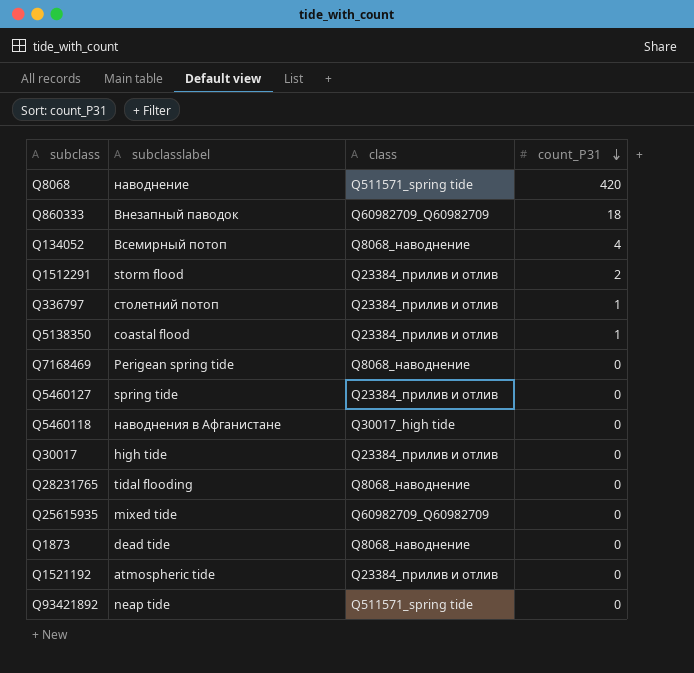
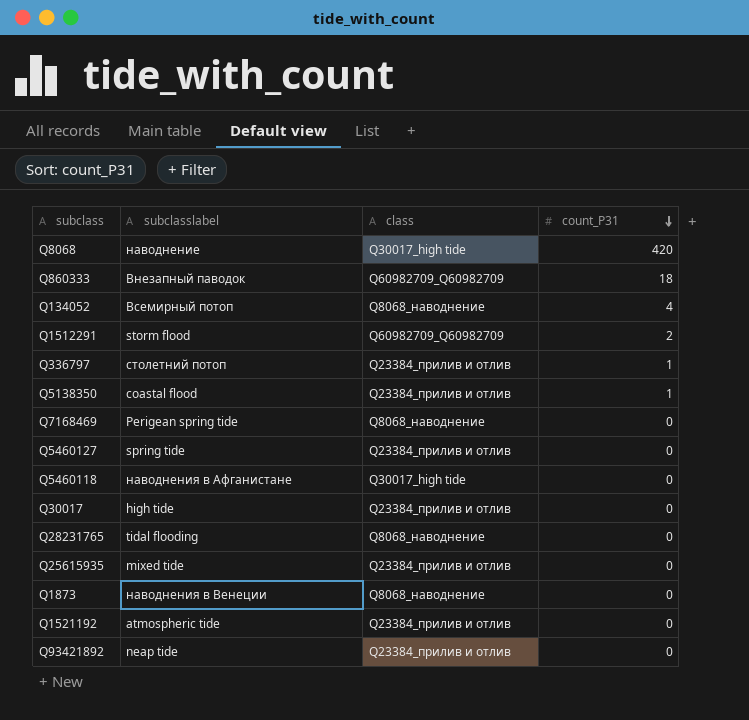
Q8068 | class: Q511571_spring tide -> Q30017_high tide
Q1512291 | class: Q23384_прилив и отлив -> Q60982709_Q60982709
Q25615935 | class: Q60982709_Q60982709 -> Q23384_прилив и отлив
Q1873 | subclasslabel: dead tide -> наводнения в Венеции
Q93421892 | class: Q511571_spring tide -> Q23384_прилив и отлив

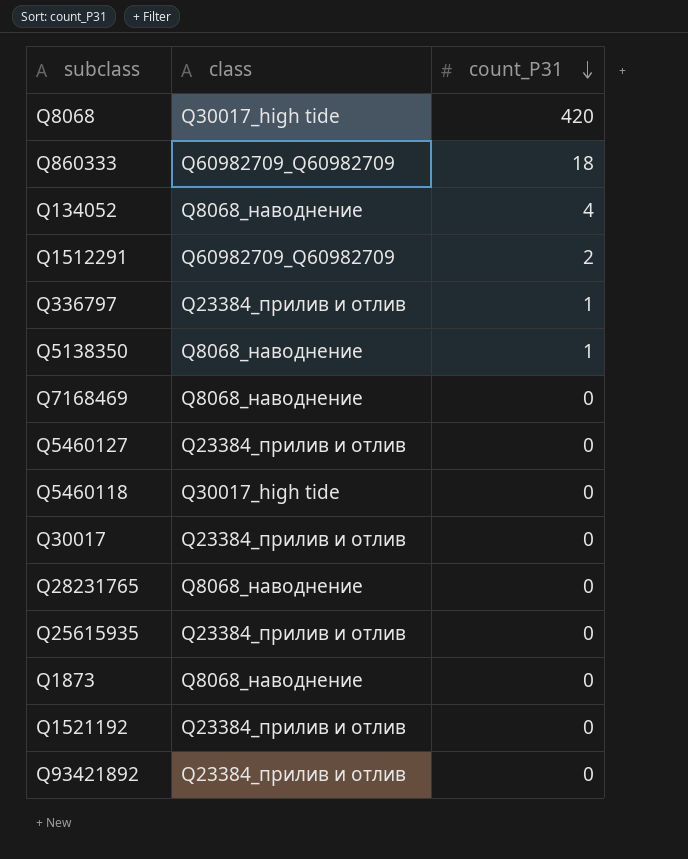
column subclasslabel | position: 2 -> none
Q5138350 | class: Q23384_прилив и отлив -> Q8068_наводнение

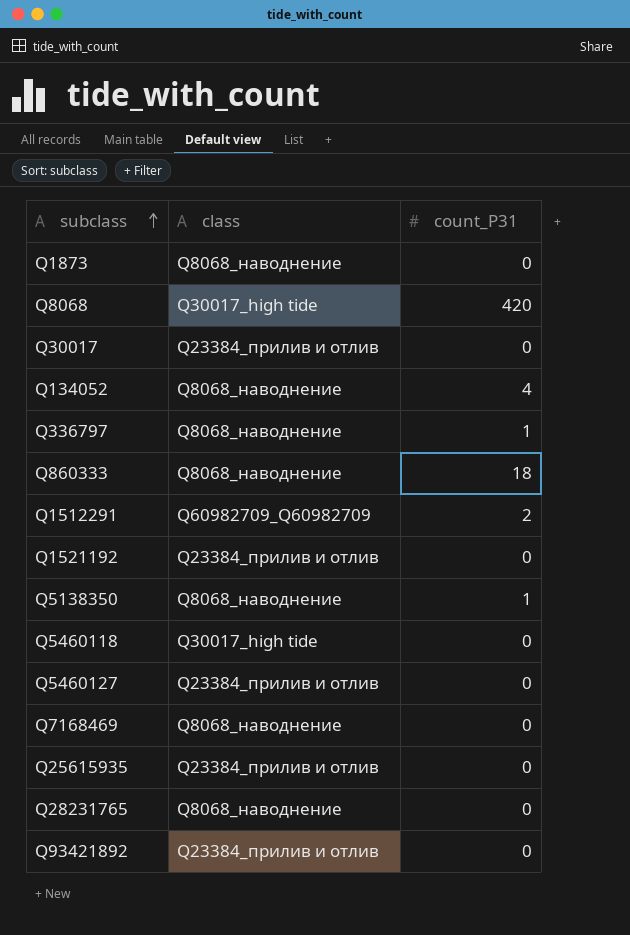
row order: count_P31 descending -> subclass ascending
Q336797 | class: Q23384_прилив и отлив -> Q8068_наводнение
Q860333 | class: Q60982709_Q60982709 -> Q8068_наводнение

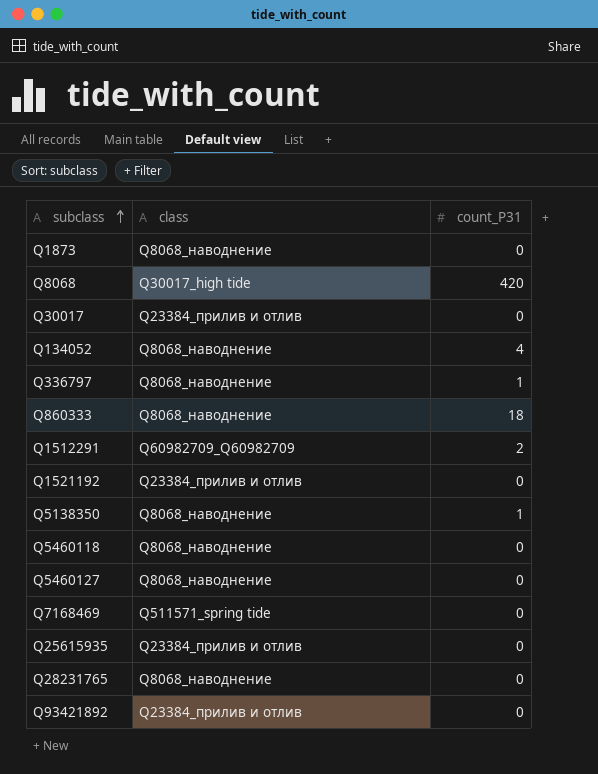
Q5460118 | class: Q30017_high tide -> Q8068_наводнение
Q5460127 | class: Q23384_прилив и отлив -> Q8068_наводнение
Q7168469 | class: Q8068_наводнение -> Q511571_spring tide

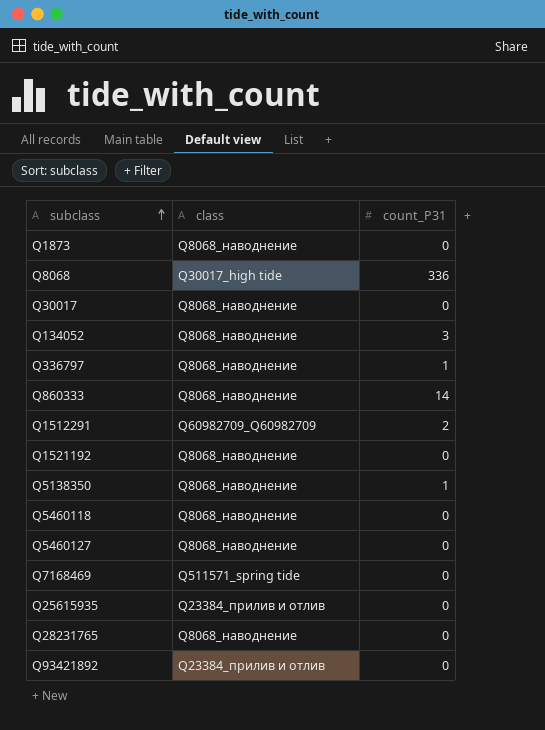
Q8068 | count_P31: 420 -> 336
Q30017 | class: Q23384_прилив и отлив -> Q8068_наводнение
Q134052 | count_P31: 4 -> 3
Q860333 | count_P31: 18 -> 14
Q1521192 | class: Q23384_прилив и отлив -> Q8068_наводнение

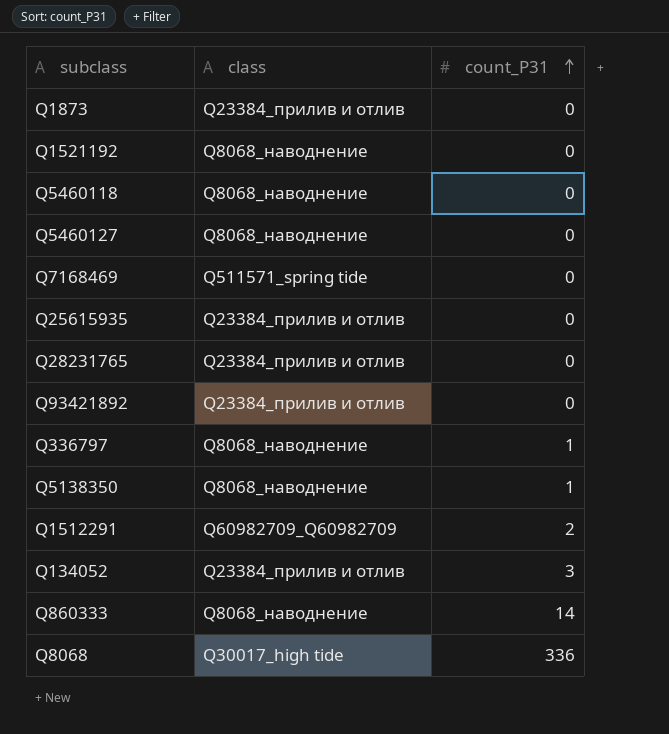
row order: subclass ascending -> count_P31 ascending
row Q30017: Q8068_наводнение | 0 -> none
Q1873 | class: Q8068_наводнение -> Q23384_прилив и отлив
Q28231765 | class: Q8068_наводнение -> Q23384_прилив и отлив
Q134052 | class: Q8068_наводнение -> Q23384_прилив и отлив

